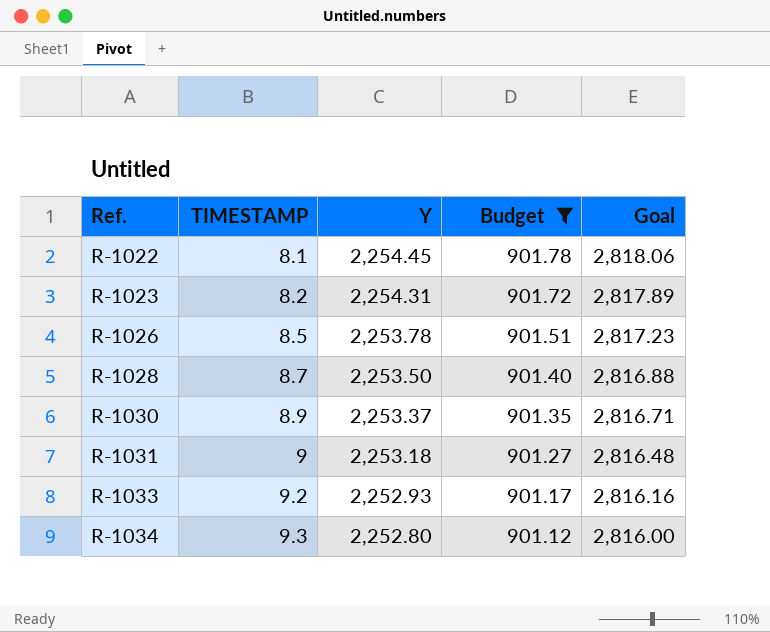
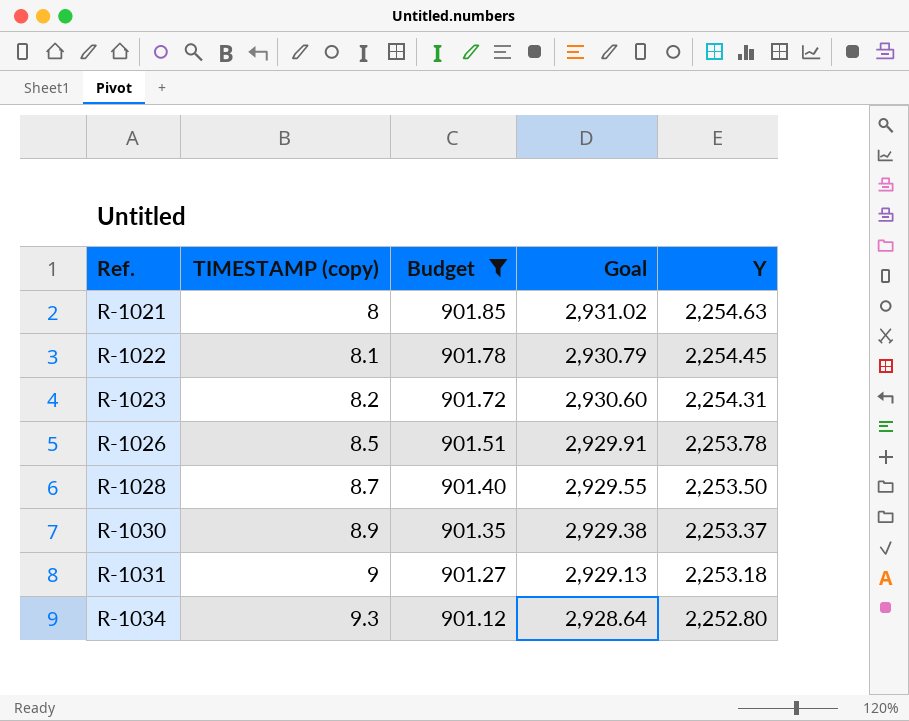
column name: TIMESTAMP -> TIMESTAMP (copy)
column Goal | formula: [Y] * 1.25 -> [Y] * 1.3
column Y | position: 3 -> 5
row R-1033: 9.2 | 2,252.93 | 901.17 | 2,816.16 -> none
row R-1021: none -> 8 | 901.85 | 2,931.02 | 2,254.63

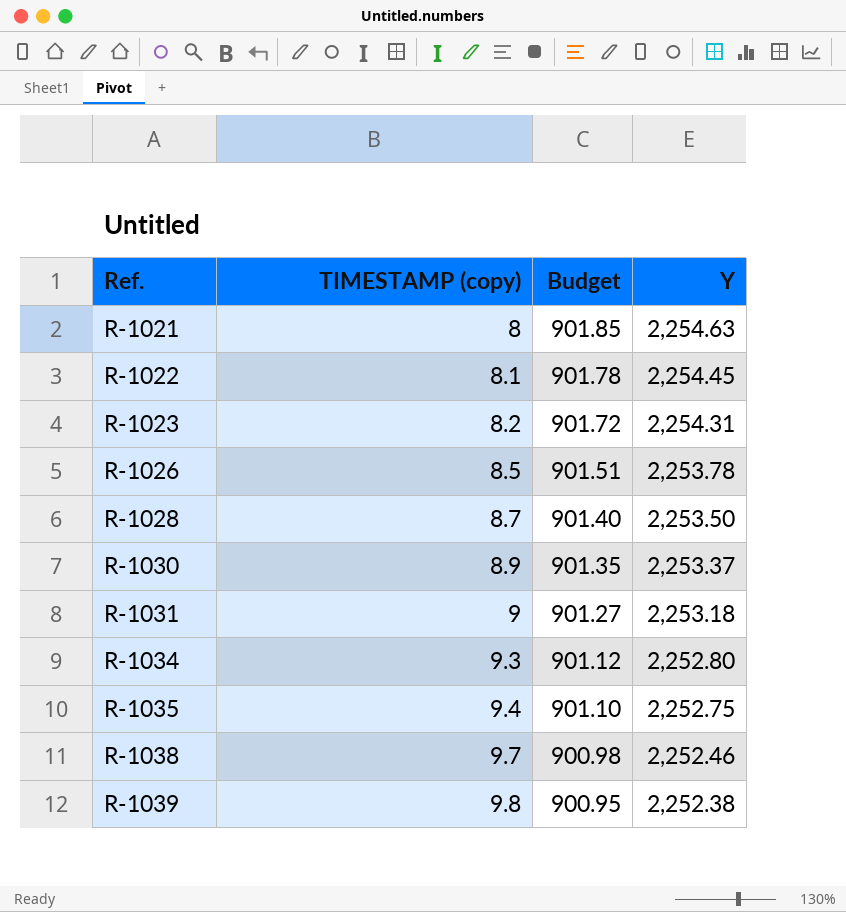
filter: Budget >= 901.12 -> none
column Goal | formula: [Y] * 1.3 -> none

